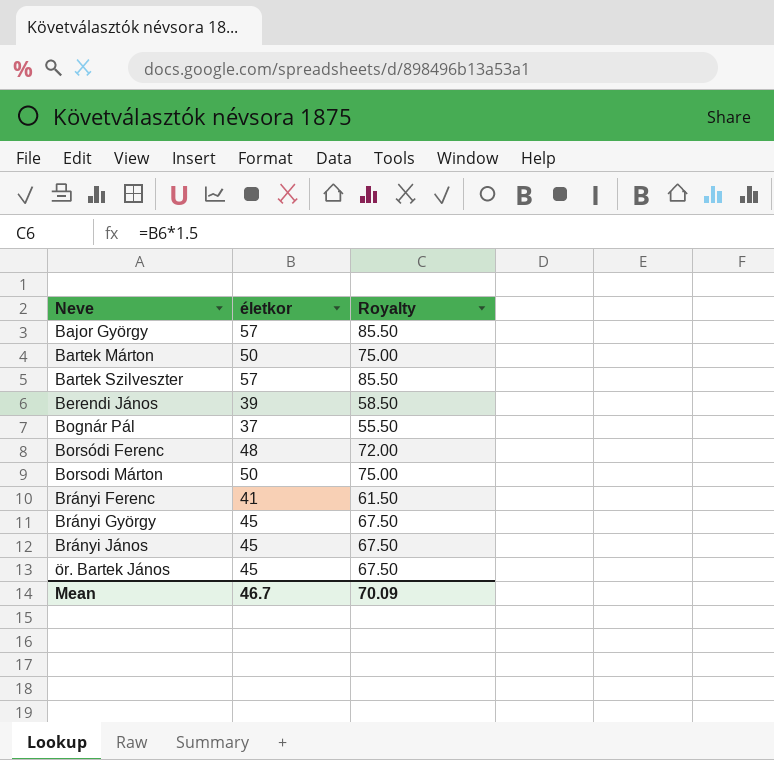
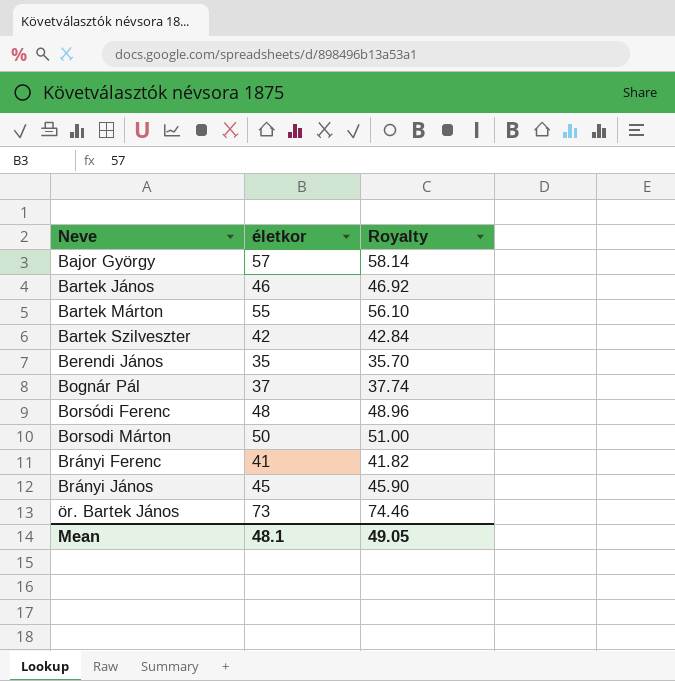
column Royalty | formula: [életkor] * 1.5 -> [életkor] * 1.02
row Brányi György: 45 | 67.50 -> none
row Bartek János: none -> 46 | 46.92
Bartek Márton | életkor: 50 -> 55
Bartek Szilveszter | életkor: 57 -> 42
Berendi János | életkor: 39 -> 35
ör. Bartek János | életkor: 45 -> 73
Mean | életkor: 46.7 -> 48.1
Mean | Royalty: 70.09 -> 49.05

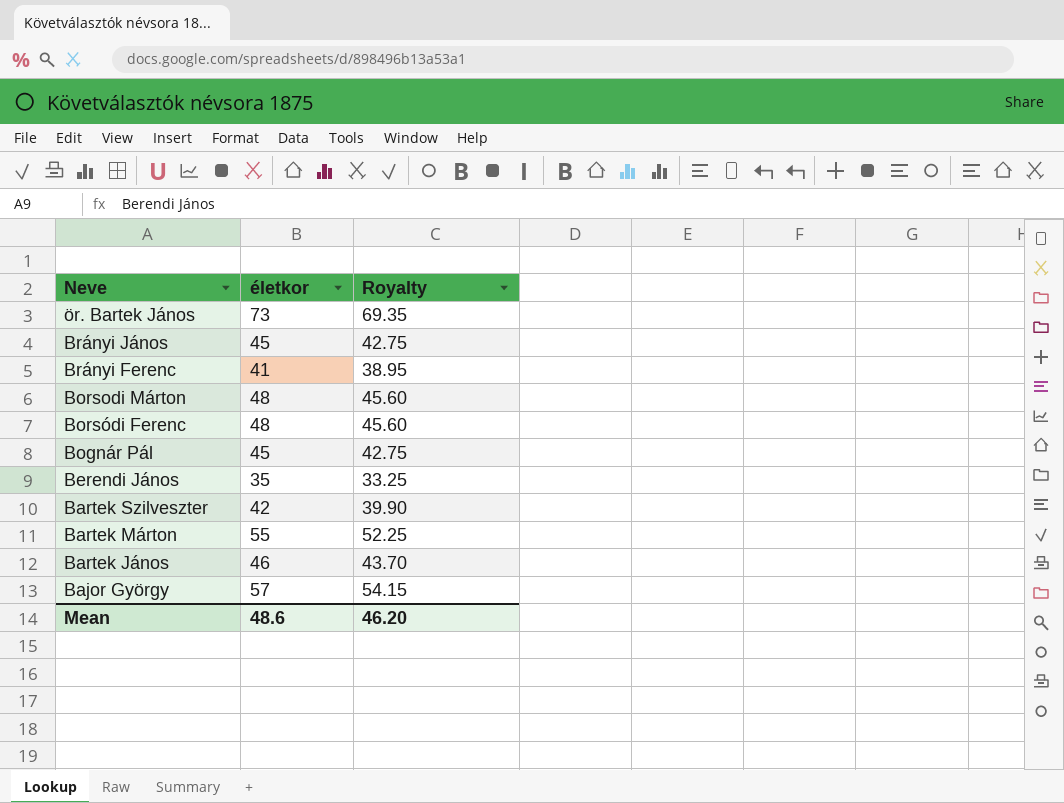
row order: Neve ascending -> Neve descending
column Royalty | formula: [életkor] * 1.02 -> [életkor] * 0.95
Borsodi Márton | életkor: 50 -> 48
Bognár Pál | életkor: 37 -> 45
Mean | életkor: 48.1 -> 48.6
Mean | Royalty: 49.05 -> 46.20

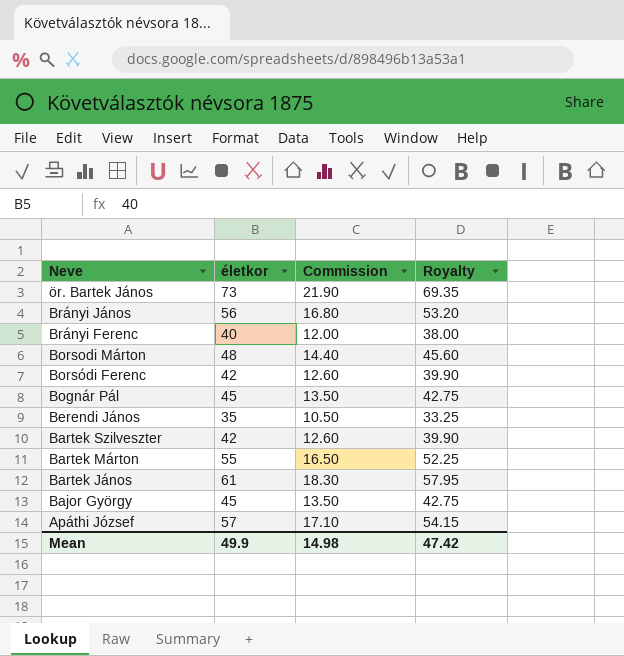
column Commission | formula: none -> [életkor] * 0.3
Brányi János | életkor: 45 -> 56
Brányi János | Royalty: 42.75 -> 53.20
Brányi Ferenc | életkor: 41 -> 40
Brányi Ferenc | Royalty: 38.95 -> 38.00
Borsódi Ferenc | életkor: 48 -> 42
Borsódi Ferenc | Royalty: 45.60 -> 39.90
Bartek János | életkor: 46 -> 61
Bartek János | Royalty: 43.70 -> 57.95
Bajor György | életkor: 57 -> 45
Bajor György | Royalty: 54.15 -> 42.75
row Apáthi József: none -> 57 | 17.10 | 54.15
Mean | életkor: 48.6 -> 49.9
Mean | Royalty: 46.20 -> 47.42

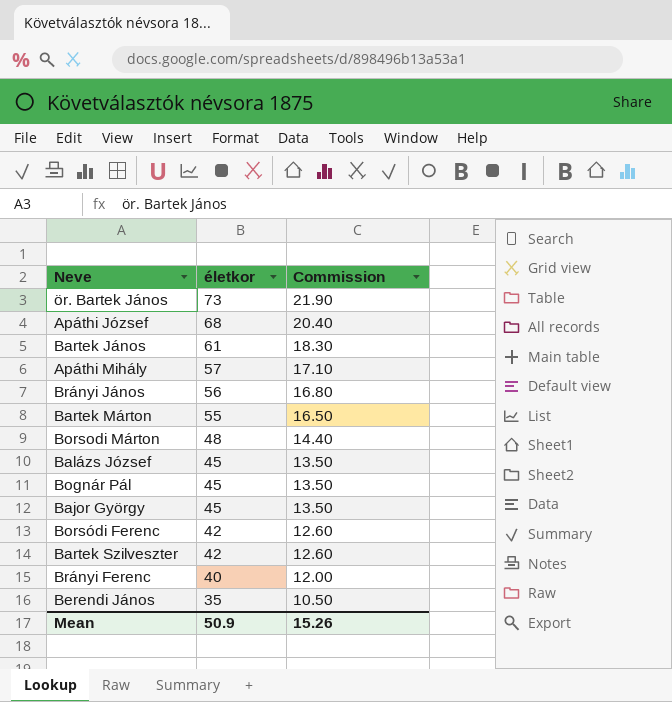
row order: Neve descending -> életkor descending
column Royalty | formula: [életkor] * 0.95 -> none
Apáthi József | életkor: 57 -> 68
Apáthi József | Commission: 17.10 -> 20.40
row Apáthi Mihály: none -> 57 | 17.10
row Balázs József: none -> 45 | 13.50
Mean | életkor: 49.9 -> 50.9
Mean | Commission: 14.98 -> 15.26

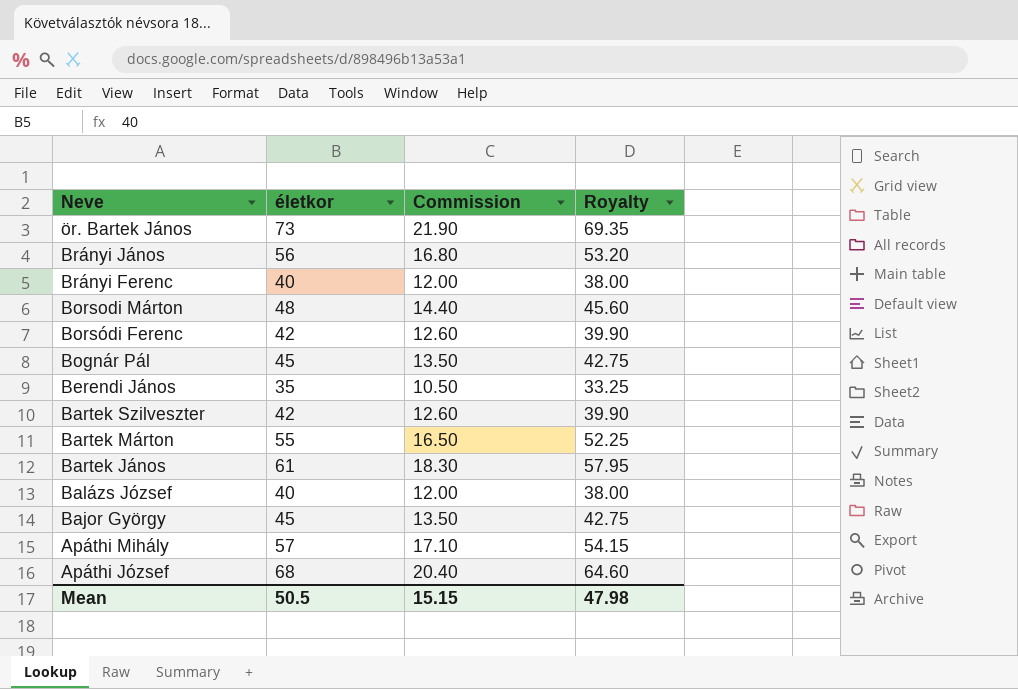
row order: életkor descending -> Neve descending
column Royalty | formula: none -> [életkor] * 0.95
Balázs József | életkor: 45 -> 40
Balázs József | Commission: 13.50 -> 12.00
Mean | életkor: 50.9 -> 50.5
Mean | Commission: 15.26 -> 15.15

